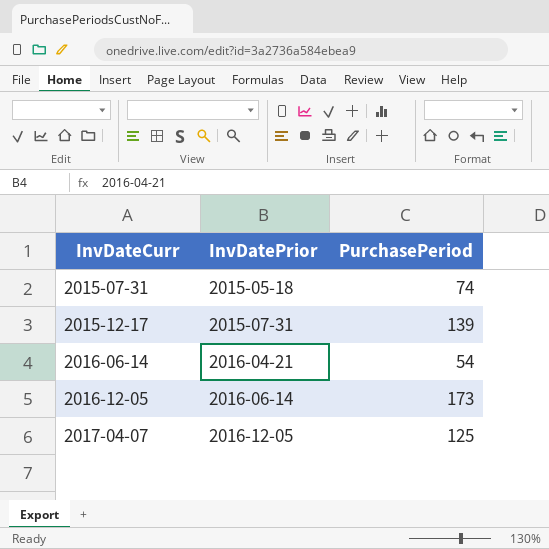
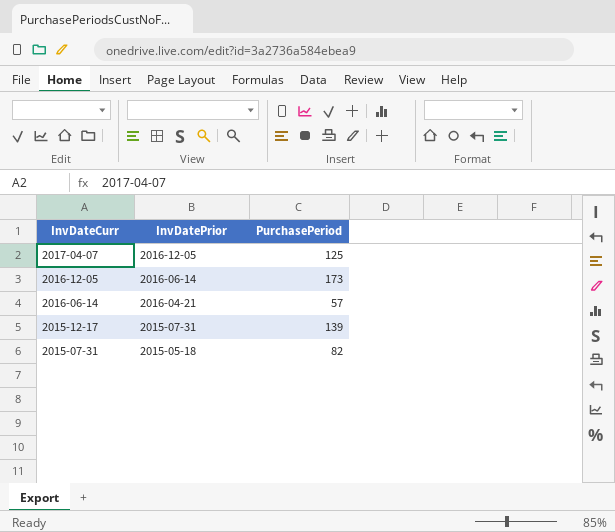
row order: InvDateCurr ascending -> InvDateCurr descending
2016-06-14 | PurchasePeriod: 54 -> 57
2015-07-31 | PurchasePeriod: 74 -> 82

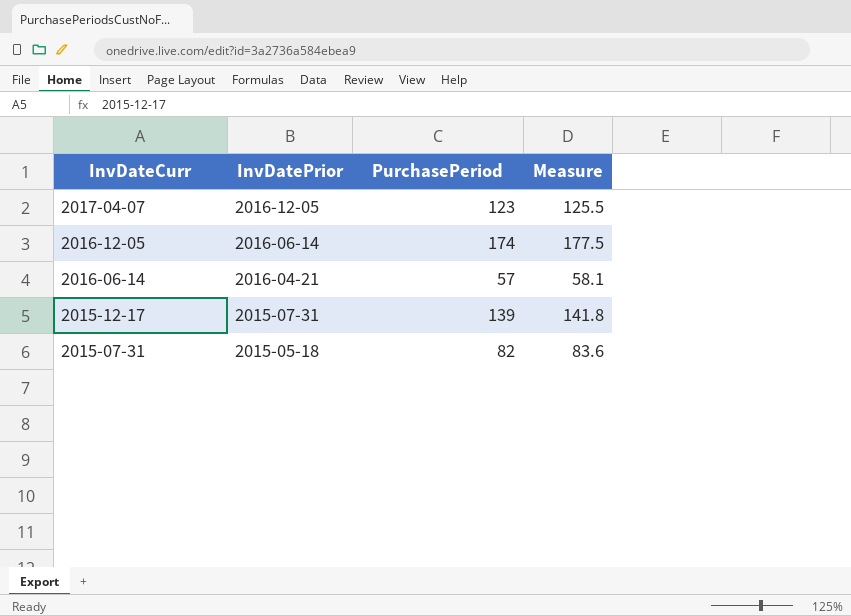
column Measure | formula: none -> [PurchasePeriod] * 1.02
2017-04-07 | PurchasePeriod: 125 -> 123
2016-12-05 | PurchasePeriod: 173 -> 174

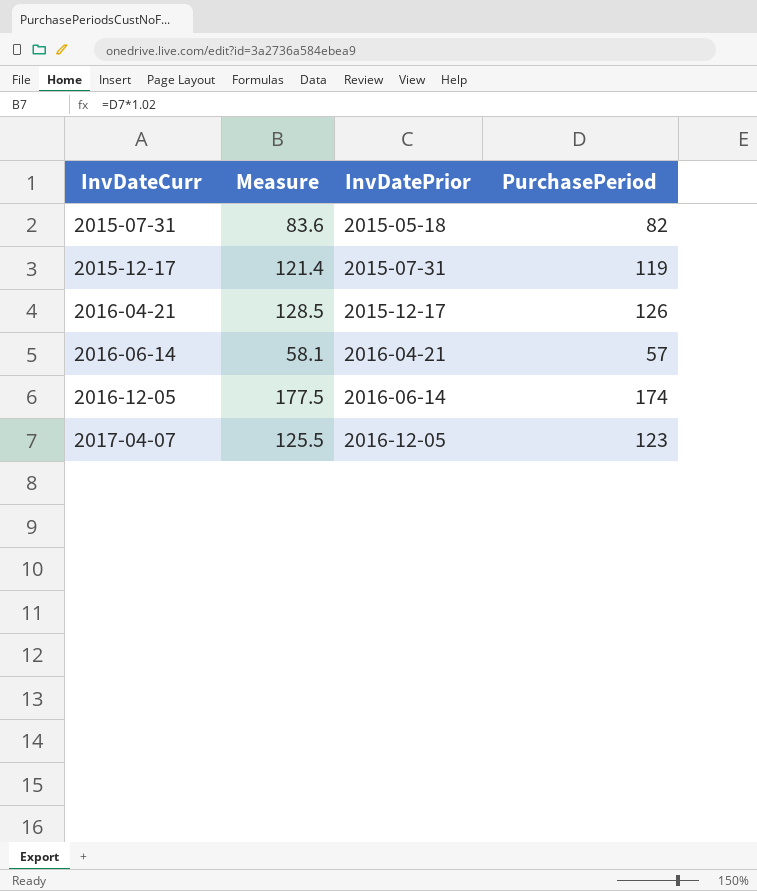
row order: InvDateCurr descending -> InvDateCurr ascending
column Measure | position: 4 -> 2
2015-12-17 | Measure: 141.8 -> 121.4
2015-12-17 | PurchasePeriod: 139 -> 119
row 2016-04-21: none -> 128.5 | 2015-12-17 | 126

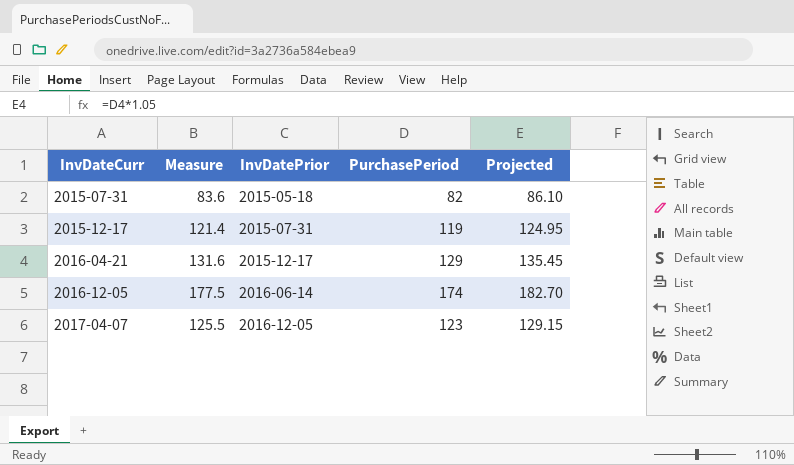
column Projected | formula: none -> [PurchasePeriod] * 1.05
row 2016-06-14: 58.1 | 2016-04-21 | 57 -> none
2016-04-21 | Measure: 128.5 -> 131.6
2016-04-21 | PurchasePeriod: 126 -> 129

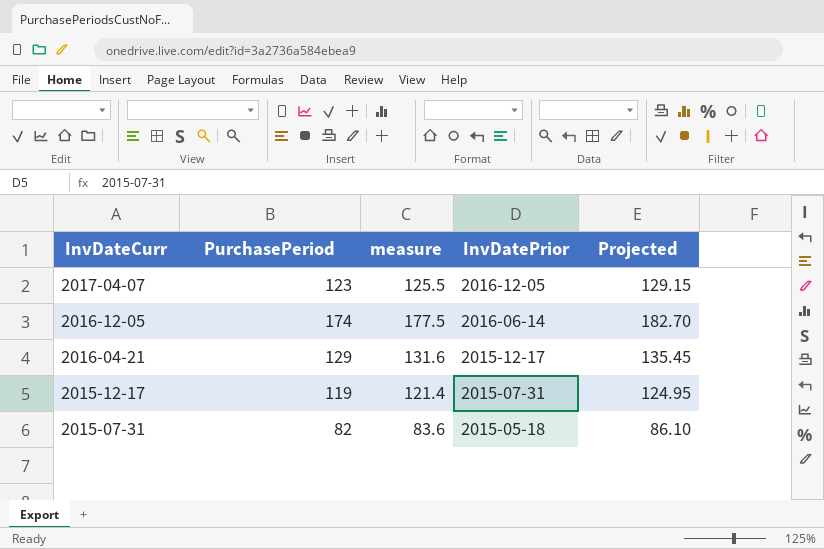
row order: InvDateCurr ascending -> InvDateCurr descending
column PurchasePeriod | position: 4 -> 2
column name: Measure -> measure

